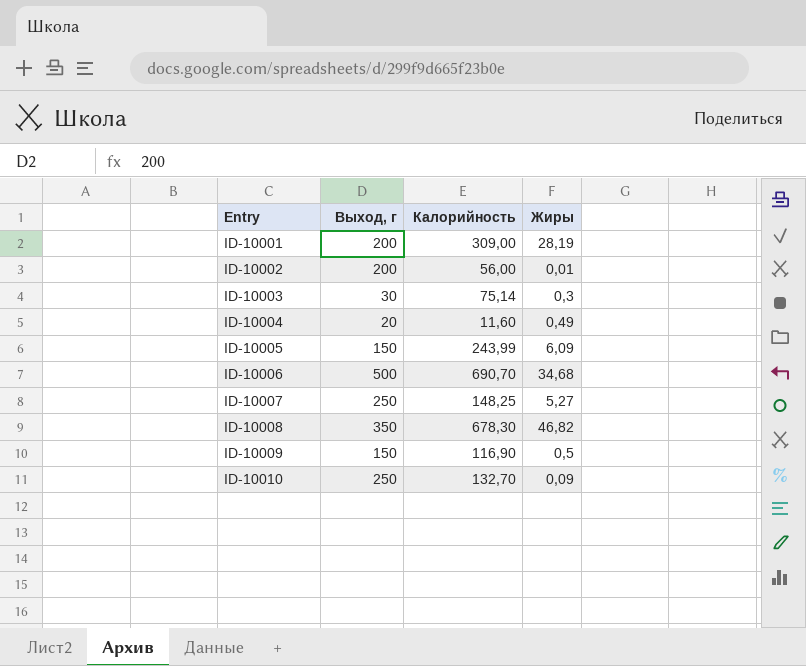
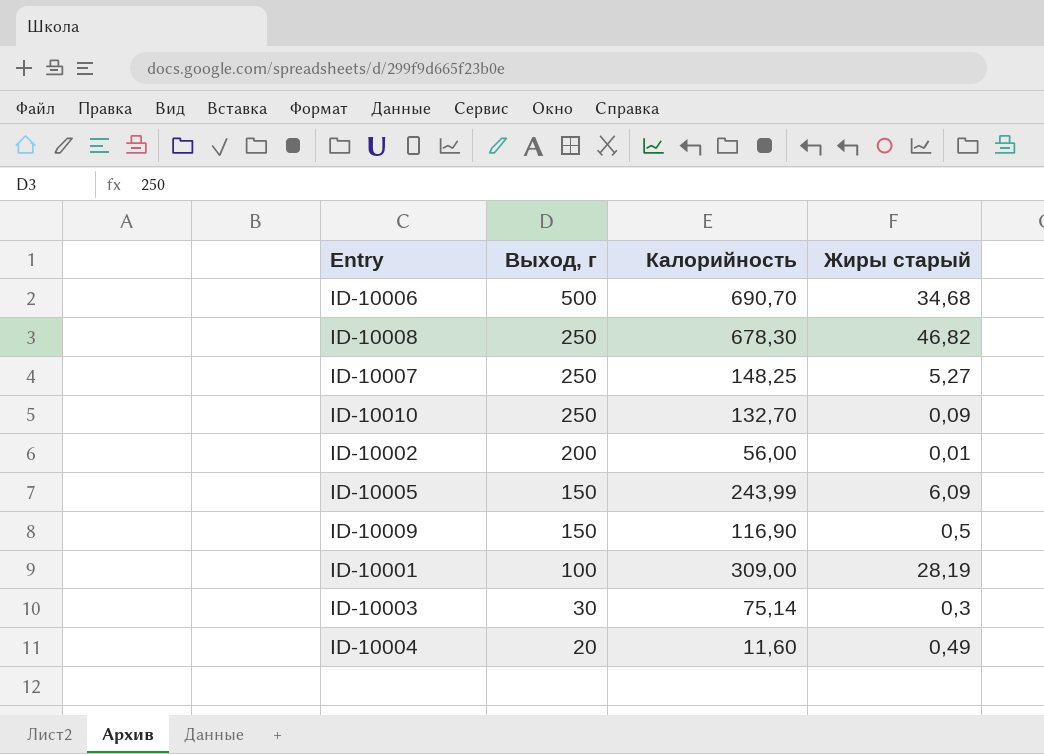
row order: Entry ascending -> Выход, г descending
column name: Жиры -> Жиры старый
ID-10008 | Выход, г: 350 -> 250
ID-10001 | Выход, г: 200 -> 100

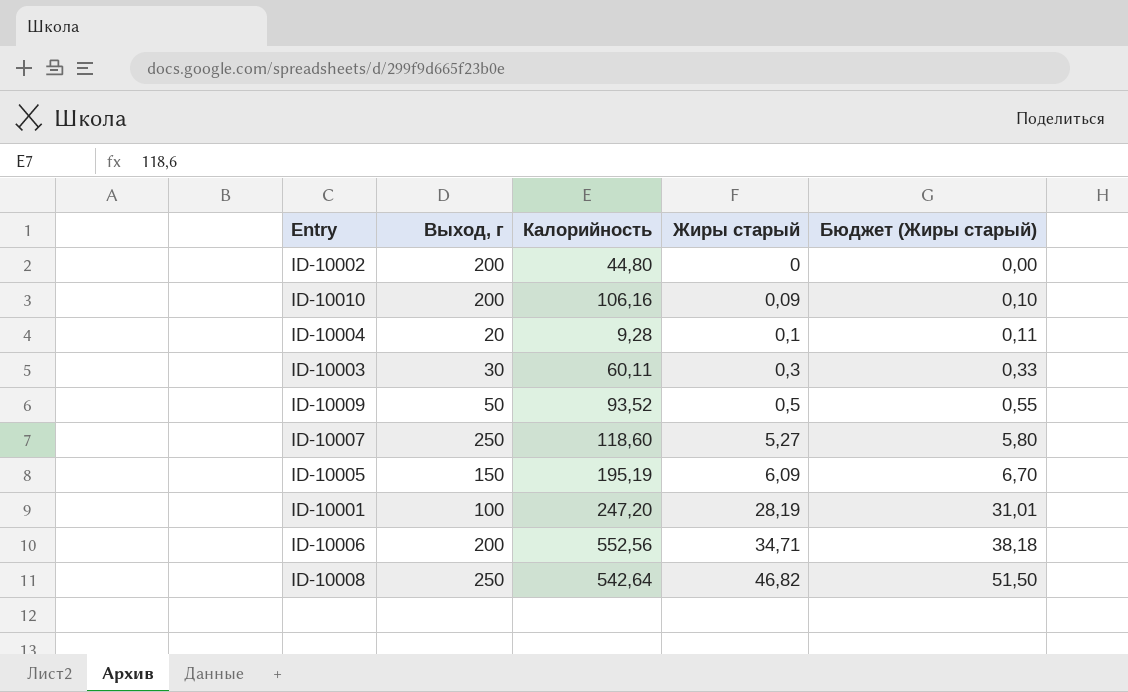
row order: Выход, г descending -> Жиры старый ascending
column Бюджет (Жиры старый) | formula: none -> [Жиры старый] * 1,1
ID-10002 | Калорийность: 56,00 -> 44,80
ID-10002 | Жиры старый: 0,01 -> 0
ID-10010 | Выход, г: 250 -> 200
ID-10010 | Калорийность: 132,70 -> 106,16
ID-10004 | Калорийность: 11,60 -> 9,28
ID-10004 | Жиры старый: 0,49 -> 0,1
ID-10003 | Калорийность: 75,14 -> 60,11
ID-10009 | Выход, г: 150 -> 50
ID-10009 | Калорийность: 116,90 -> 93,52
ID-10007 | Калорийность: 148,25 -> 118,60
ID-10005 | Калорийность: 243,99 -> 195,19
ID-10001 | Калорийность: 309,00 -> 247,20
ID-10006 | Выход, г: 500 -> 200
ID-10006 | Калорийность: 690,70 -> 552,56
ID-10006 | Жиры старый: 34,68 -> 34,71
ID-10008 | Калорийность: 678,30 -> 542,64

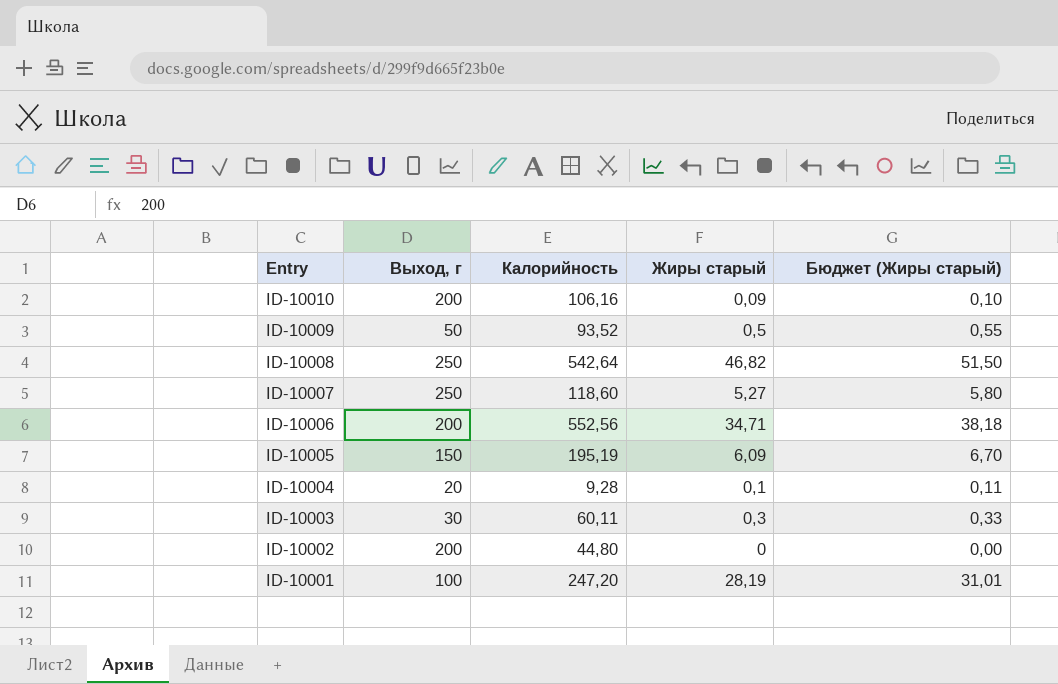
row order: Жиры старый ascending -> Entry descending

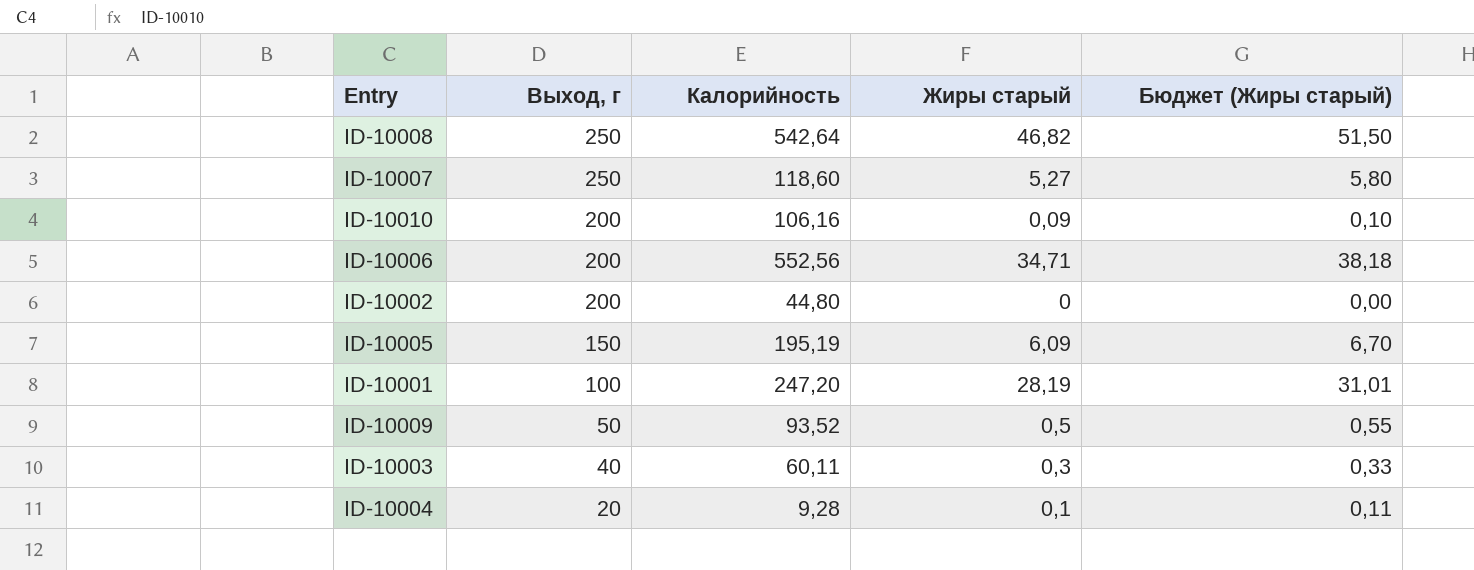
row order: Entry descending -> Выход, г descending
ID-10003 | Выход, г: 30 -> 40

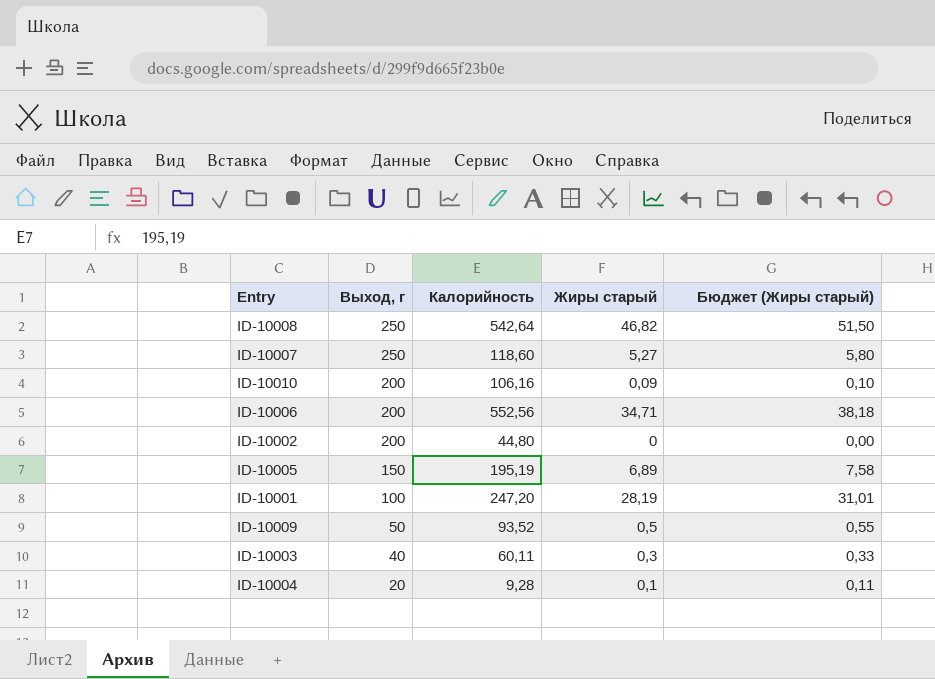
ID-10005 | Жиры старый: 6,09 -> 6,89
ID-10005 | Бюджет (Жиры старый): 6,70 -> 7,58

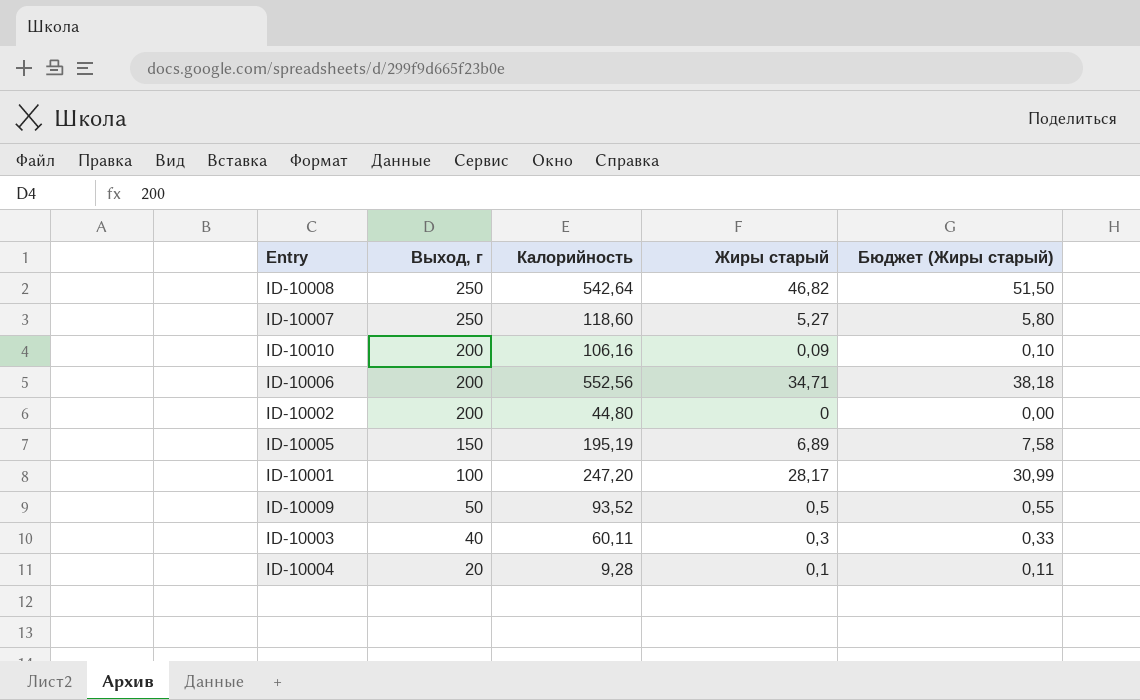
ID-10001 | Жиры старый: 28,19 -> 28,17
ID-10001 | Бюджет (Жиры старый): 31,01 -> 30,99

